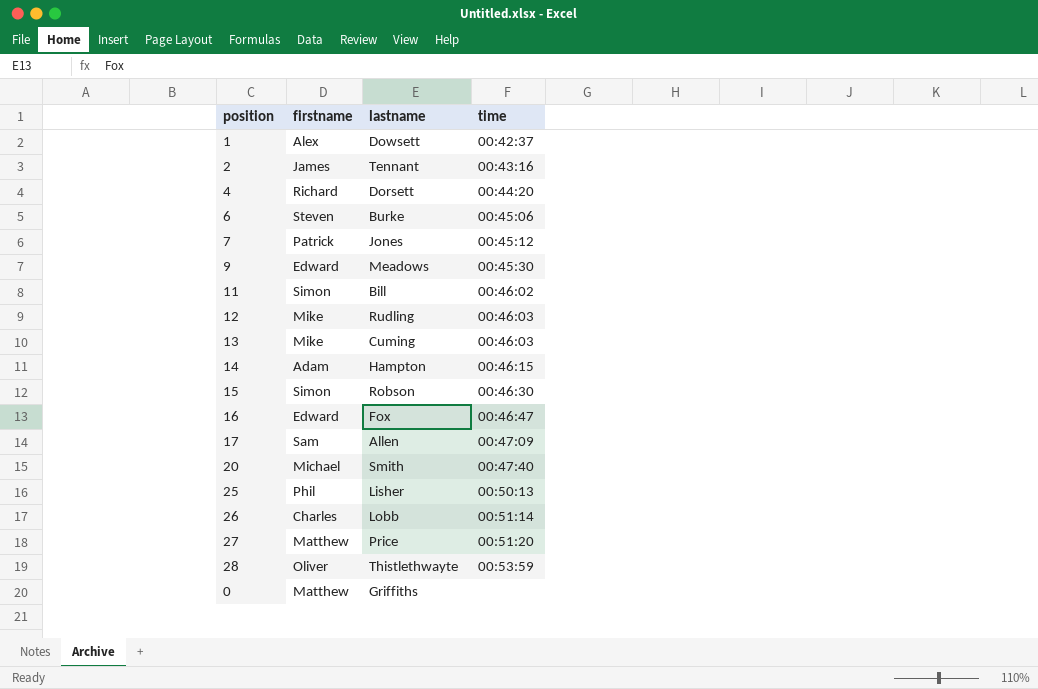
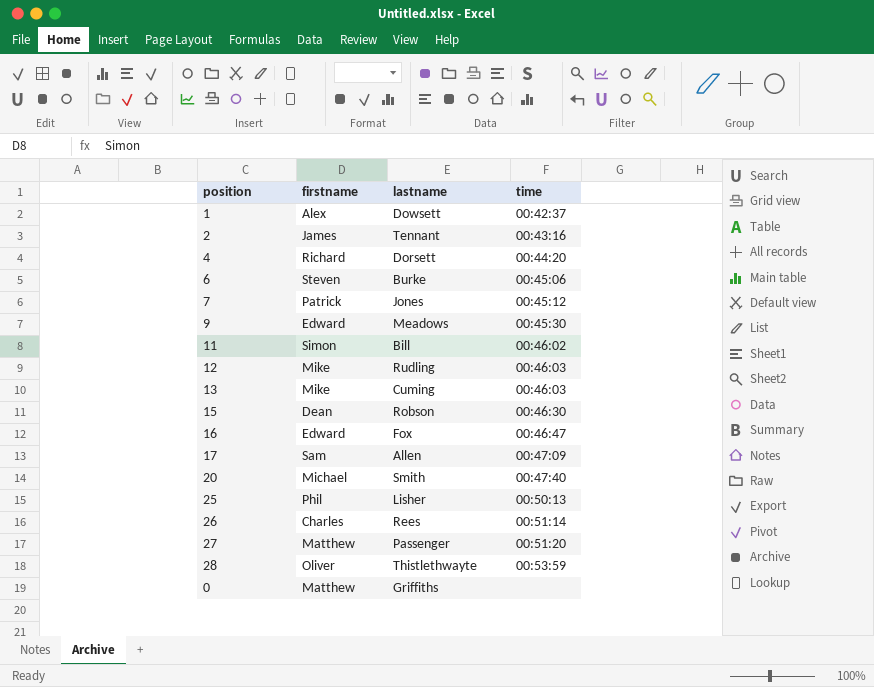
row 14: Adam | Hampton | 00:46:15 -> none
15 | firstname: Simon -> Dean
26 | lastname: Lobb -> Rees
27 | lastname: Price -> Passenger

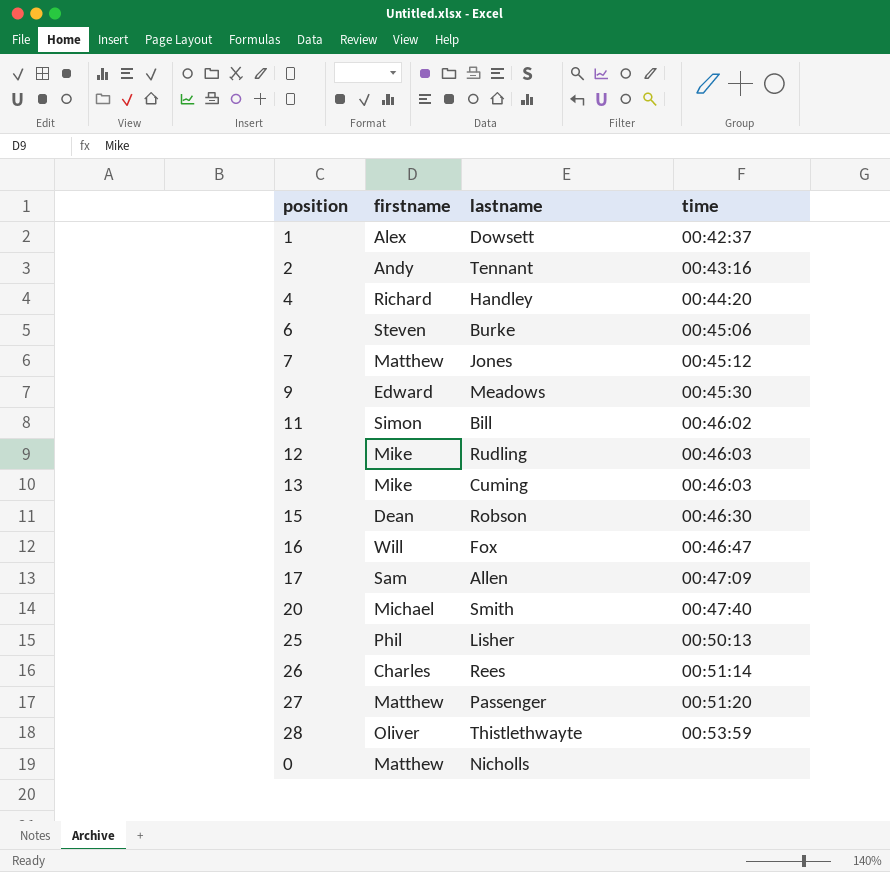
2 | firstname: James -> Andy
4 | lastname: Dorsett -> Handley
7 | firstname: Patrick -> Matthew
16 | firstname: Edward -> Will
0 | lastname: Griffiths -> Nicholls

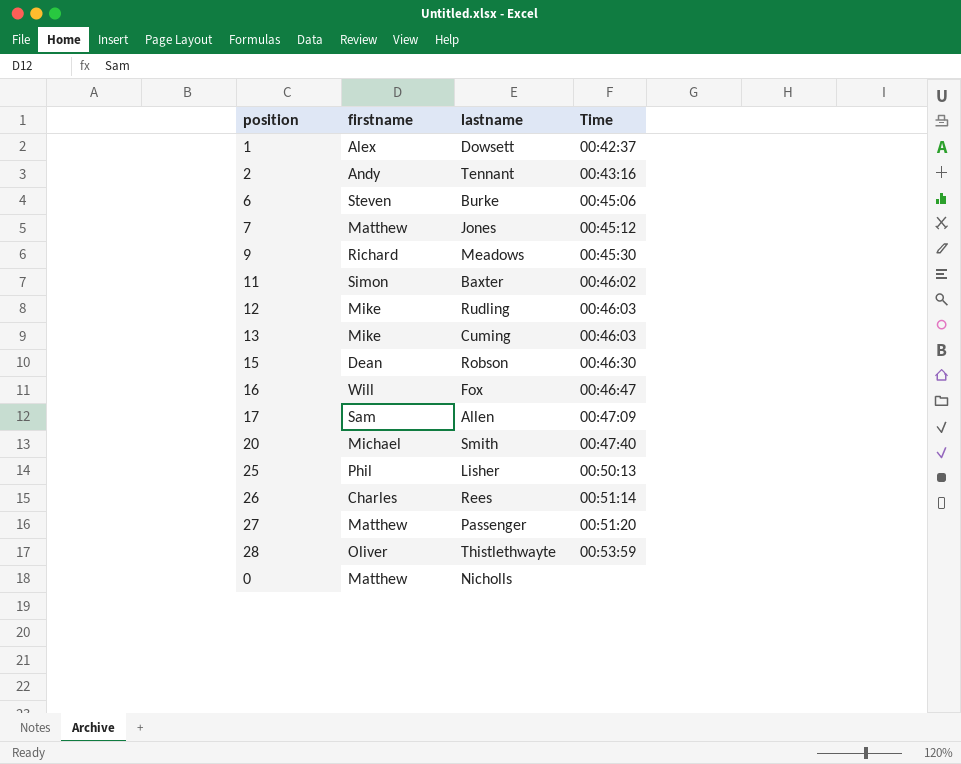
column name: time -> Time
row 4: Richard | Handley | 00:44:20 -> none
9 | firstname: Edward -> Richard
11 | lastname: Bill -> Baxter

